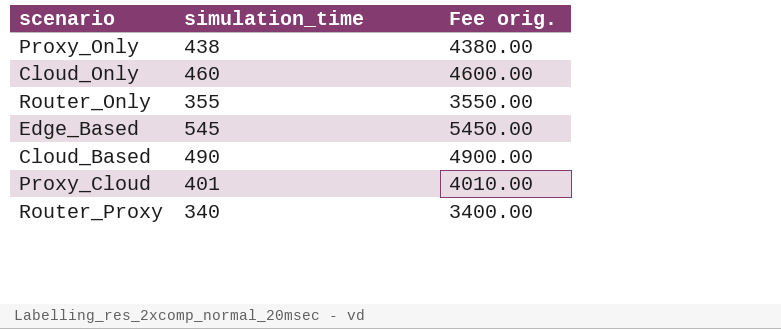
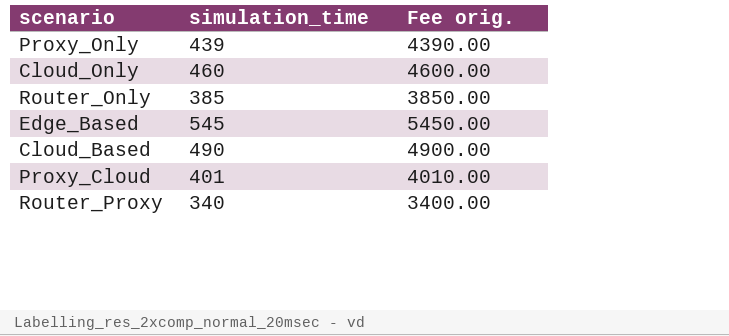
Proxy_Only | simulation_time: 438 -> 439
Proxy_Only | Fee orig.: 4380.00 -> 4390.00
Router_Only | simulation_time: 355 -> 385
Router_Only | Fee orig.: 3550.00 -> 3850.00

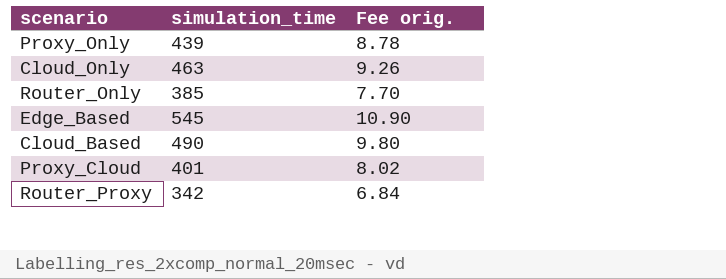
column Fee orig. | formula: [simulation_time] * 10 -> [simulation_time] * 0.02
Cloud_Only | simulation_time: 460 -> 463
Router_Proxy | simulation_time: 340 -> 342

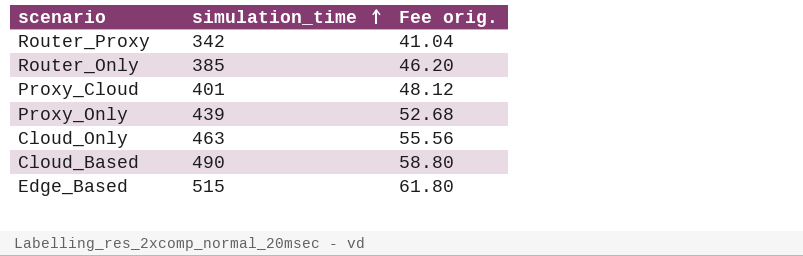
row order: none -> simulation_time ascending
column Fee orig. | formula: [simulation_time] * 0.02 -> [simulation_time] * 0.12
Edge_Based | simulation_time: 545 -> 515

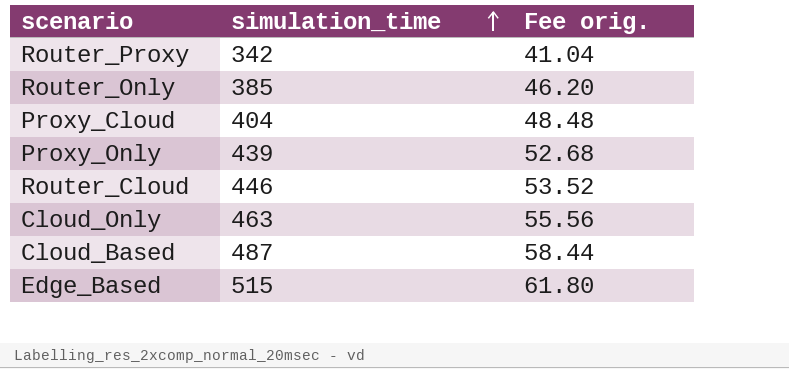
Proxy_Cloud | simulation_time: 401 -> 404
Proxy_Cloud | Fee orig.: 48.12 -> 48.48
row Router_Cloud: none -> 446 | 53.52
Cloud_Based | simulation_time: 490 -> 487
Cloud_Based | Fee orig.: 58.80 -> 58.44

